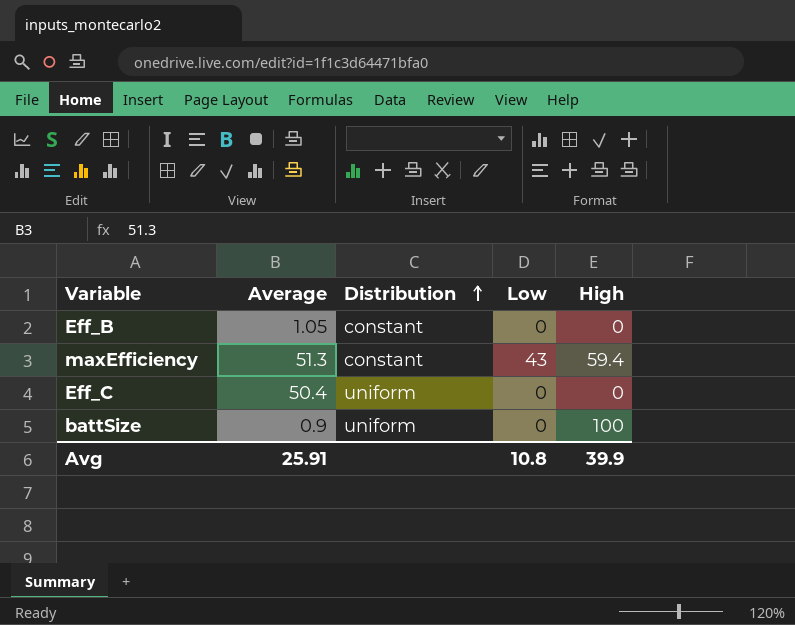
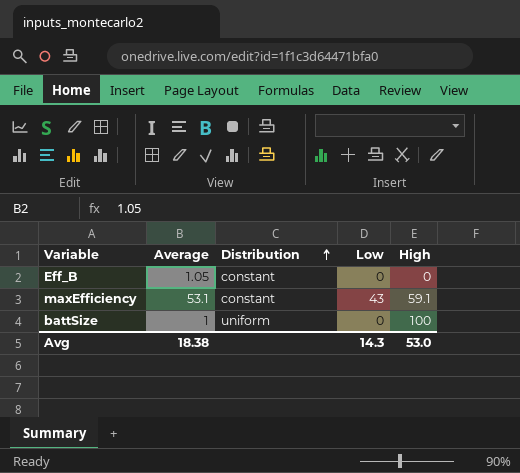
row Eff_C: 50.4 | uniform | 0 | 0 -> none
maxEfficiency | Average: 51.3 -> 53.1
maxEfficiency | High: 59.4 -> 59.1
battSize | Average: 0.9 -> 1
Avg | Average: 25.91 -> 18.38
Avg | Low: 10.8 -> 14.3
Avg | High: 39.9 -> 53.0

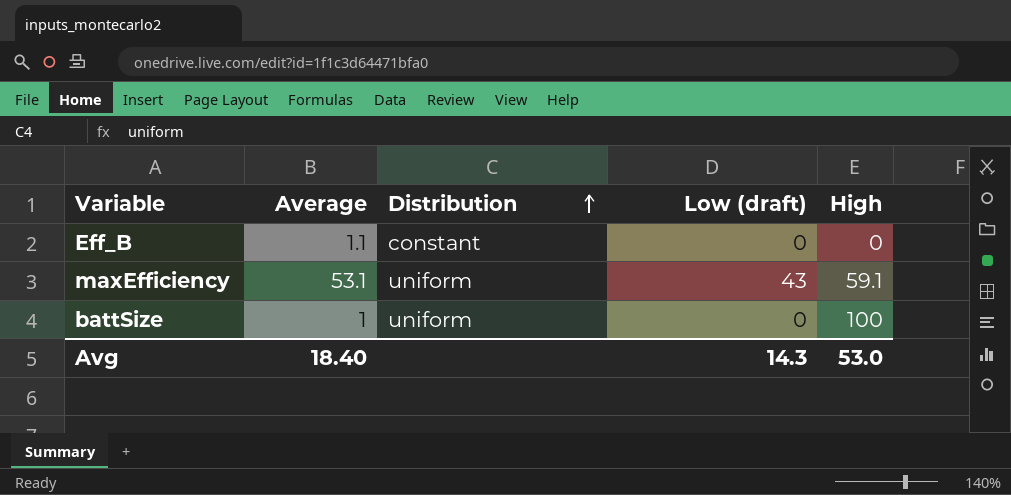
column name: Low -> Low (draft)
Eff_B | Average: 1.05 -> 1.1
maxEfficiency | Distribution: constant -> uniform
Avg | Average: 18.38 -> 18.40

